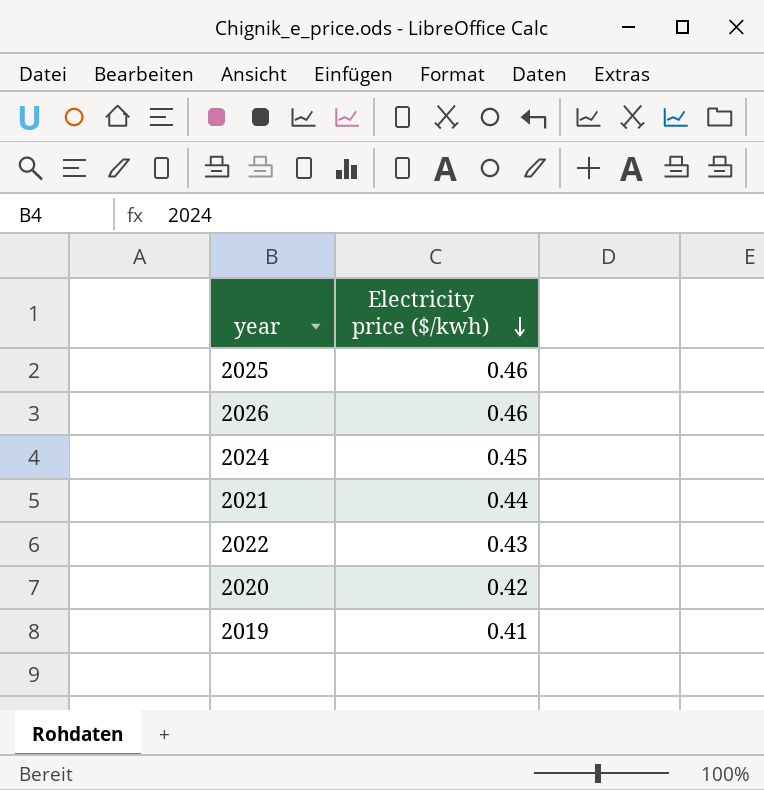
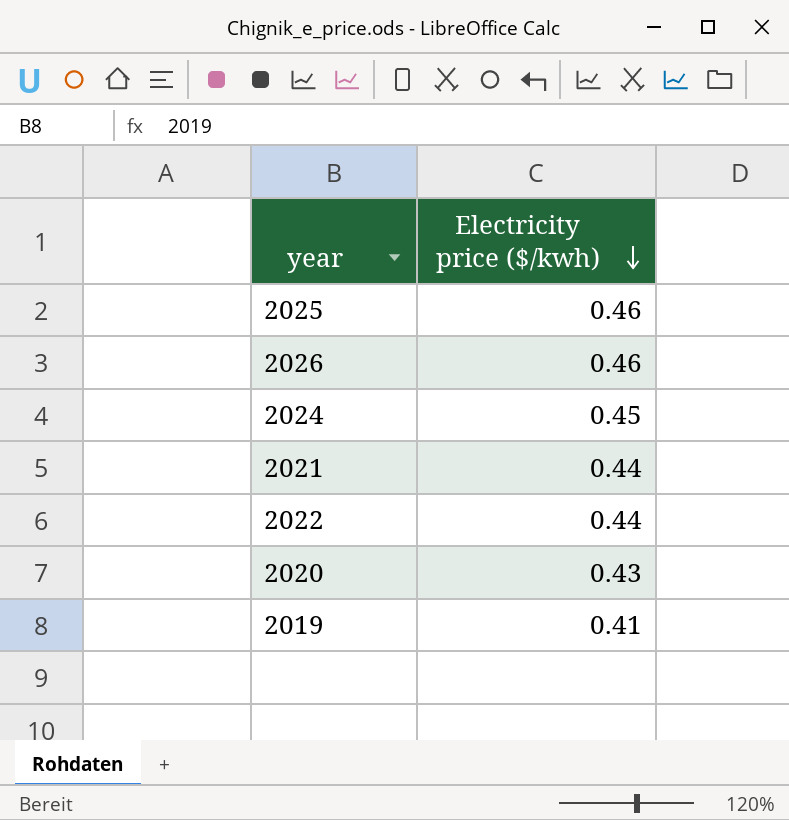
2022 | Electricity price ($/kwh): 0.43 -> 0.44
2020 | Electricity price ($/kwh): 0.42 -> 0.43

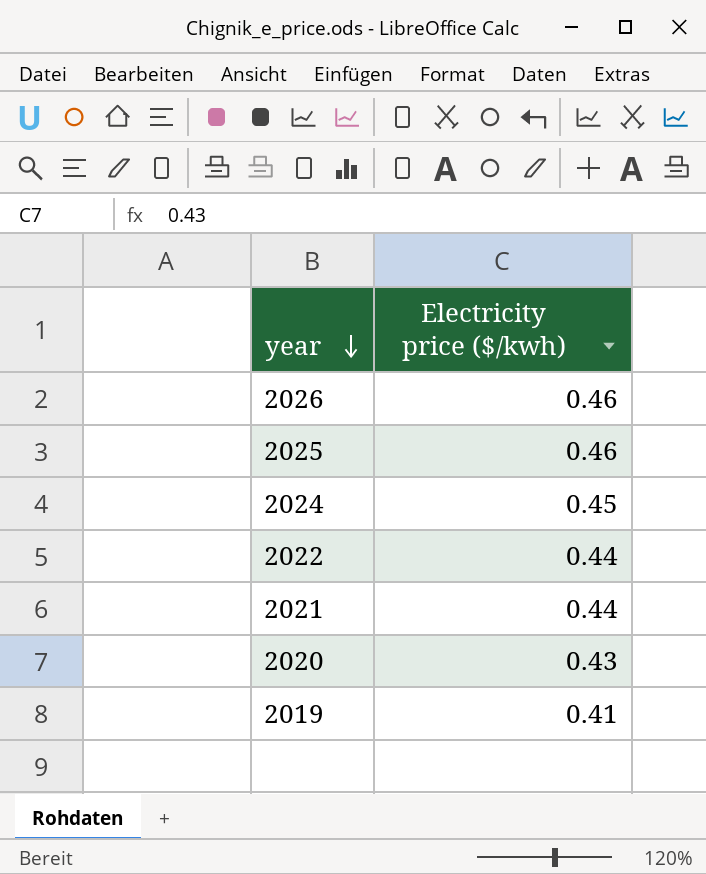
row order: Electricity price ($/kwh) descending -> year descending

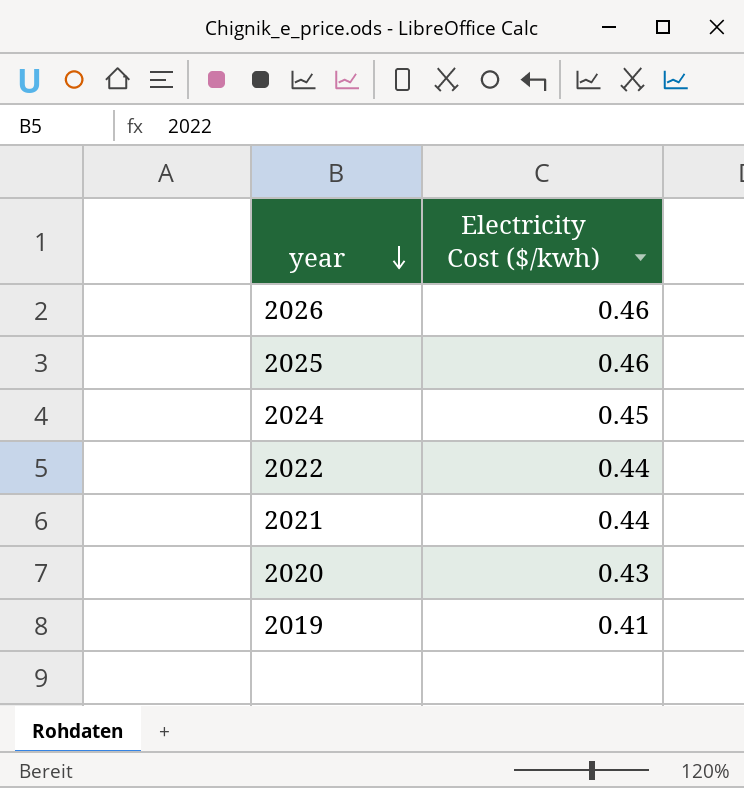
column name: Electricity price ($/kwh) -> Electricity Cost ($/kwh)

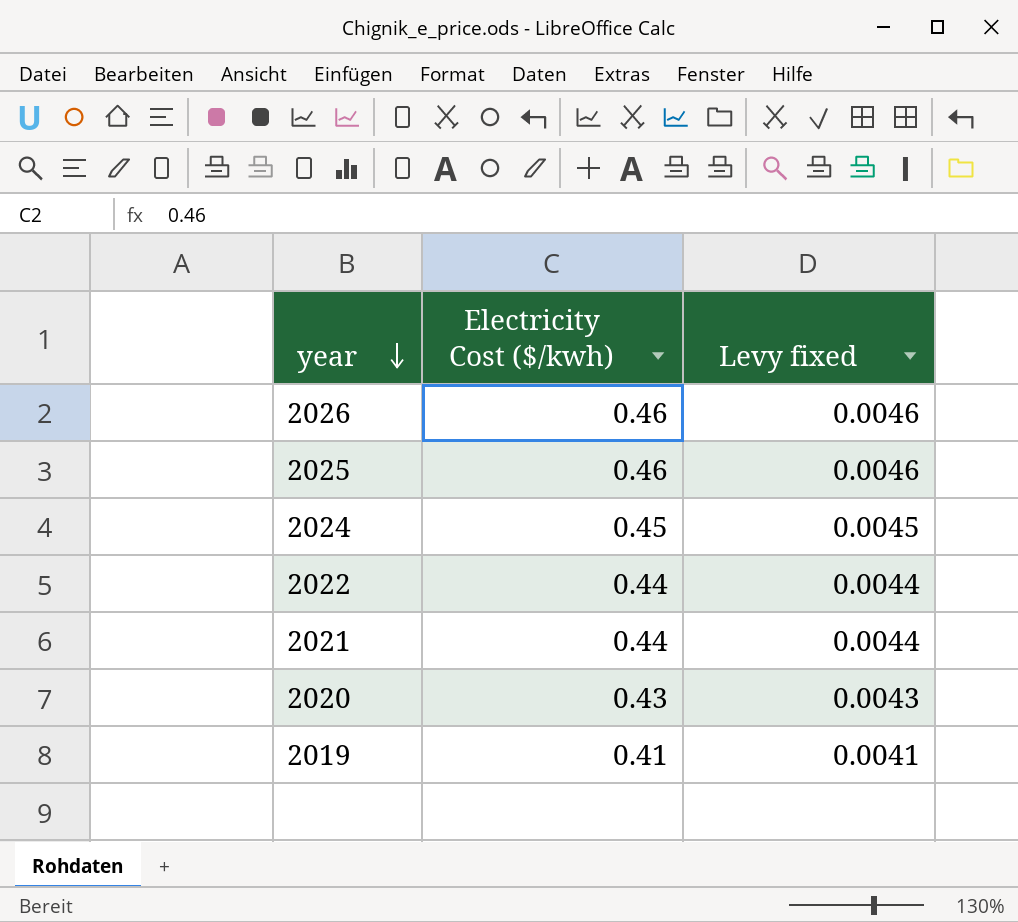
column Levy fixed | formula: none -> [Electricity Cost ($/kwh)] * 0.01

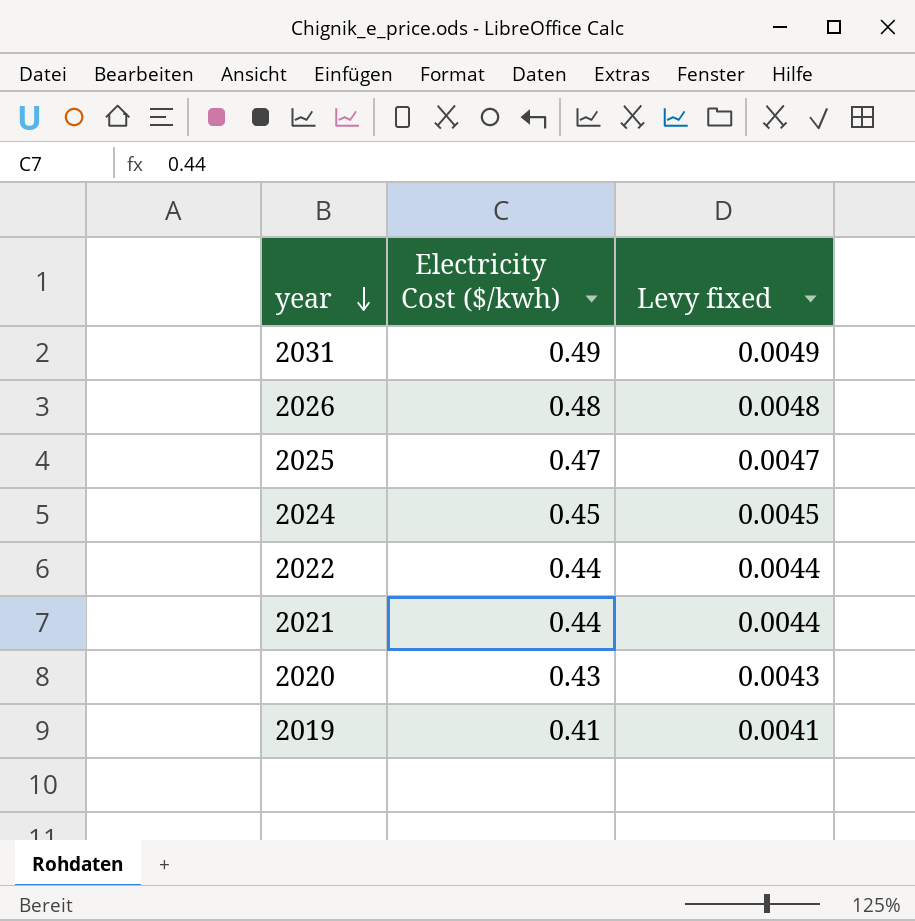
row 2031: none -> 0.49 | 0.0049
2026 | Electricity Cost ($/kwh): 0.46 -> 0.48
2026 | Levy fixed: 0.0046 -> 0.0048
2025 | Electricity Cost ($/kwh): 0.46 -> 0.47
2025 | Levy fixed: 0.0046 -> 0.0047

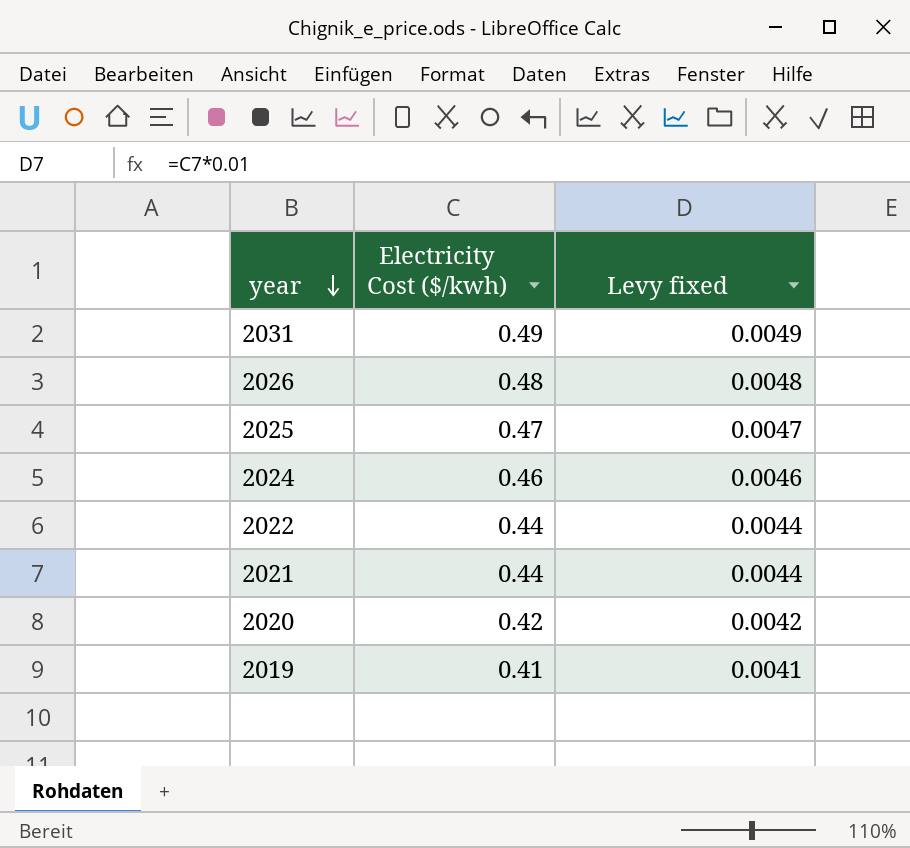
2024 | Electricity Cost ($/kwh): 0.45 -> 0.46
2024 | Levy fixed: 0.0045 -> 0.0046
2020 | Electricity Cost ($/kwh): 0.43 -> 0.42
2020 | Levy fixed: 0.0043 -> 0.0042

